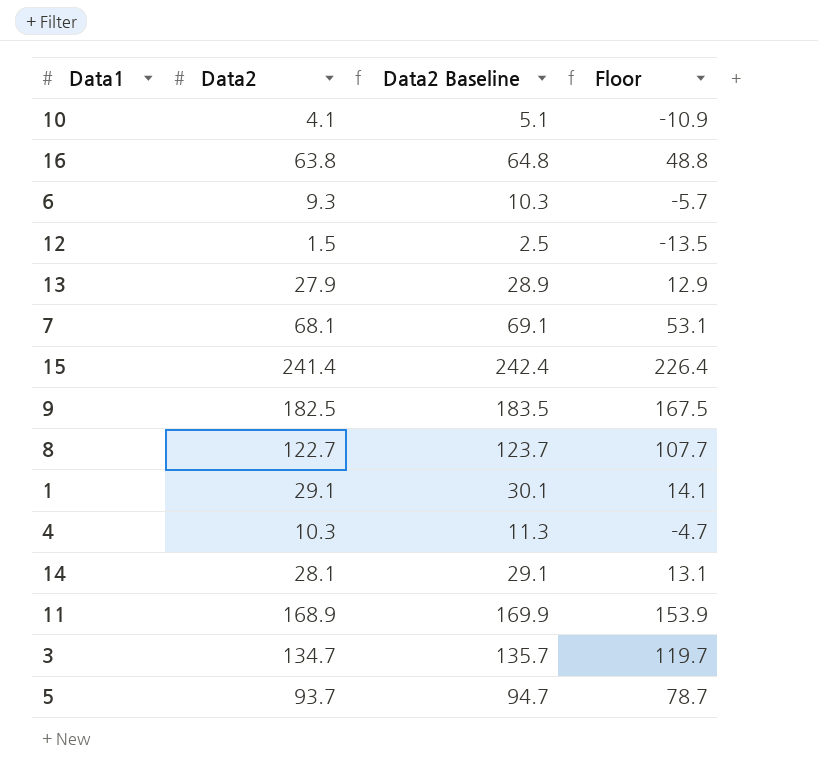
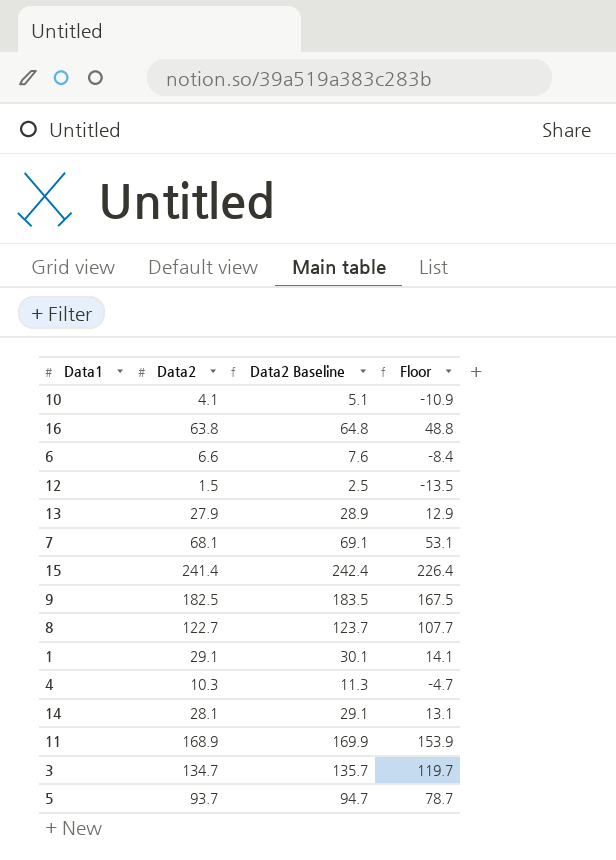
6 | Data2: 9.3 -> 6.6
6 | Data2 Baseline: 10.3 -> 7.6
6 | Floor: -5.7 -> -8.4

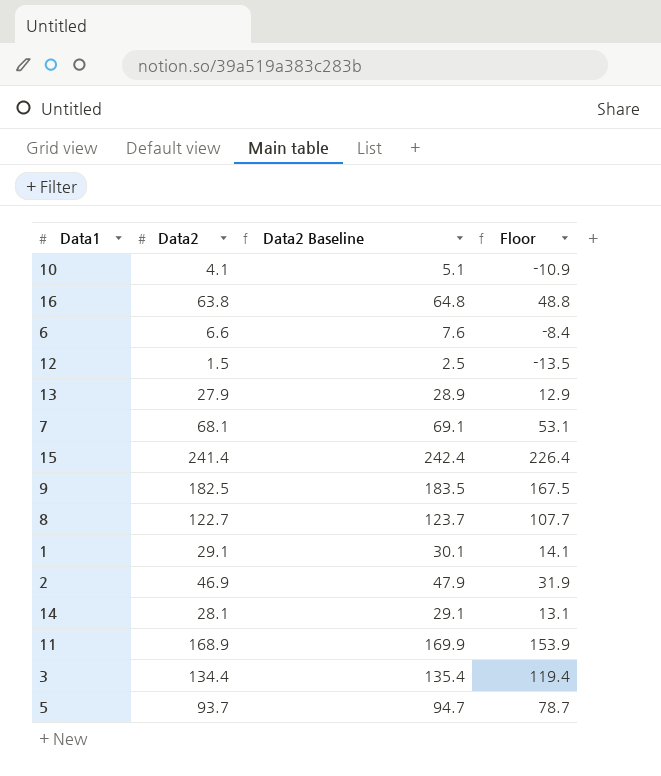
row 4: 10.3 | 11.3 | -4.7 -> none
row 2: none -> 46.9 | 47.9 | 31.9
3 | Data2: 134.7 -> 134.4
3 | Data2 Baseline: 135.7 -> 135.4
3 | Floor: 119.7 -> 119.4

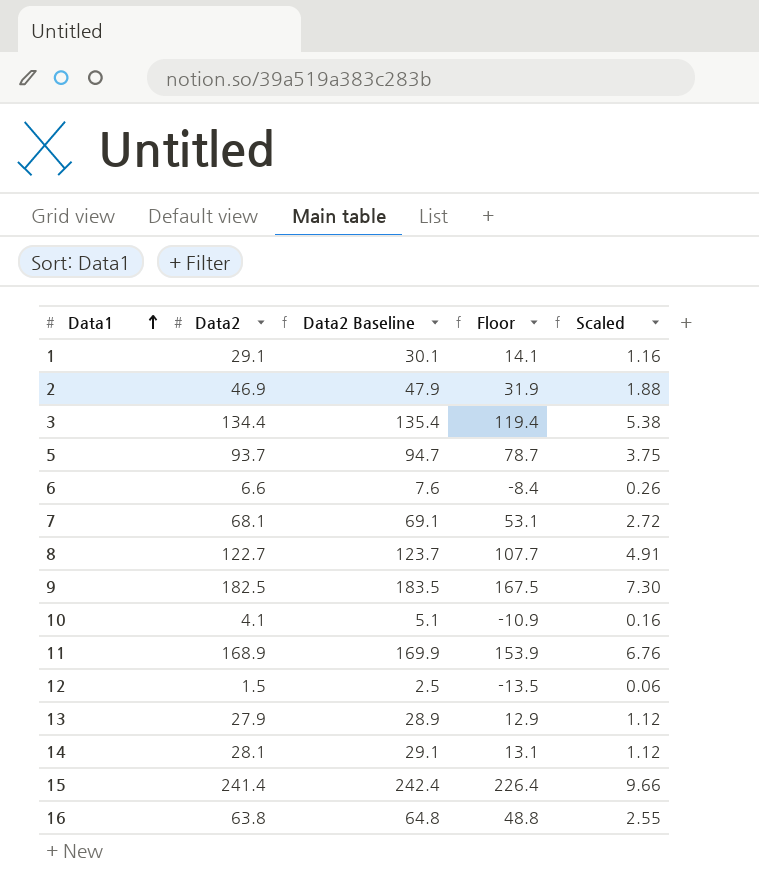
row order: none -> Data1 ascending
column Scaled | formula: none -> [Data2] * 0.04

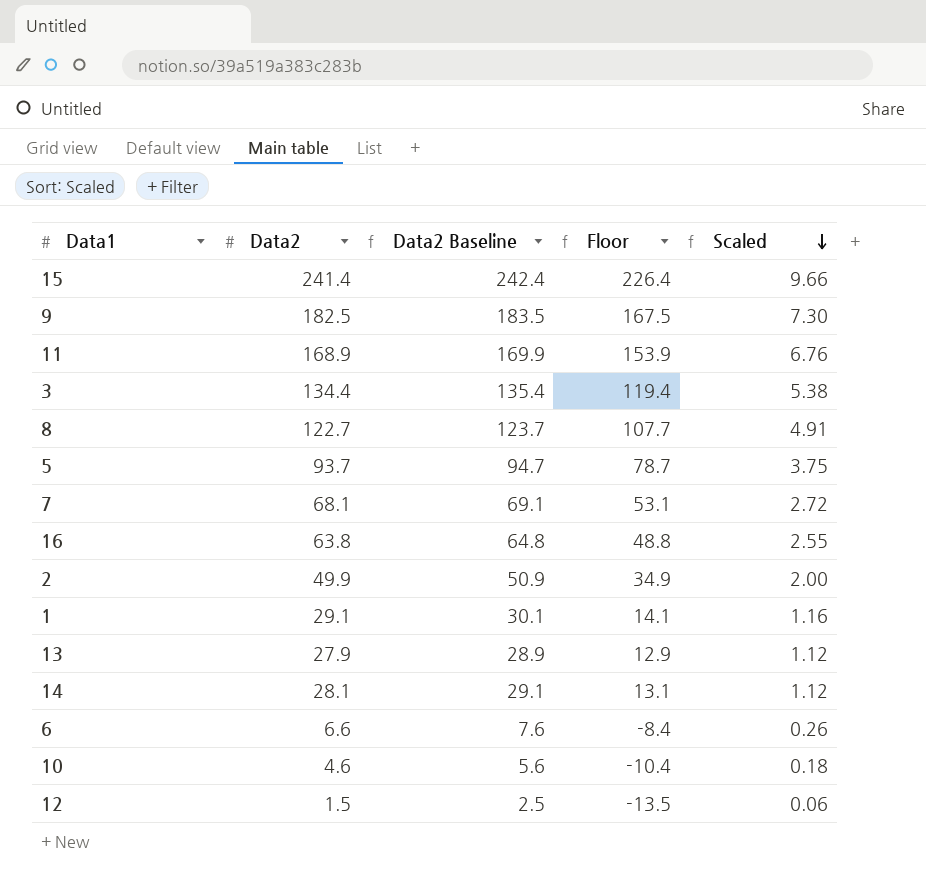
row order: Data1 ascending -> Scaled descending
2 | Data2: 46.9 -> 49.9
2 | Data2 Baseline: 47.9 -> 50.9
2 | Floor: 31.9 -> 34.9
2 | Scaled: 1.88 -> 2.00
10 | Data2: 4.1 -> 4.6
10 | Data2 Baseline: 5.1 -> 5.6
10 | Floor: -10.9 -> -10.4
10 | Scaled: 0.16 -> 0.18

